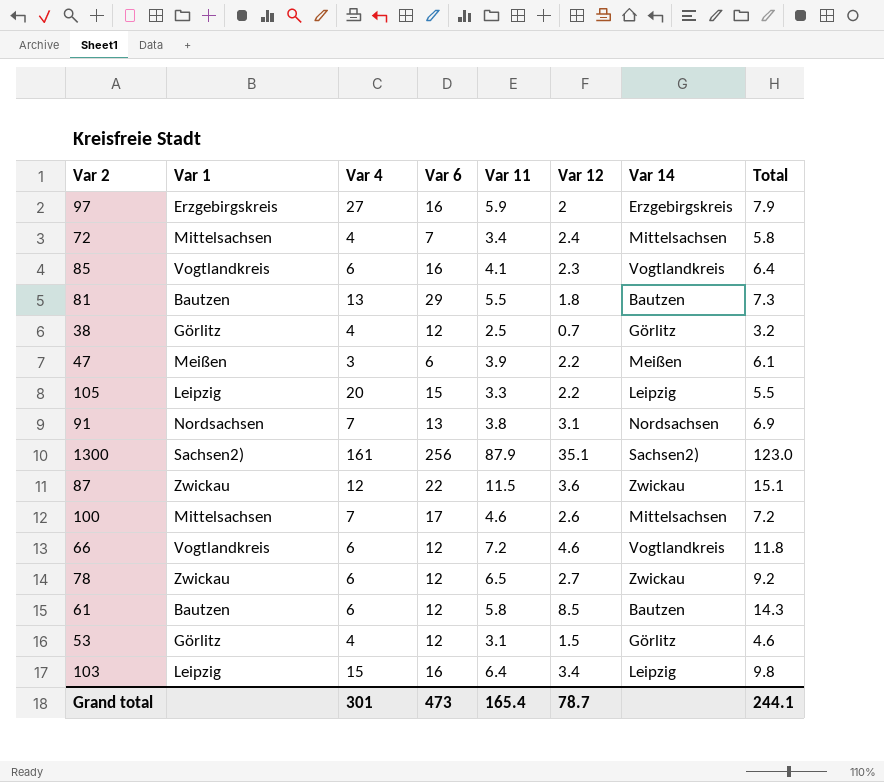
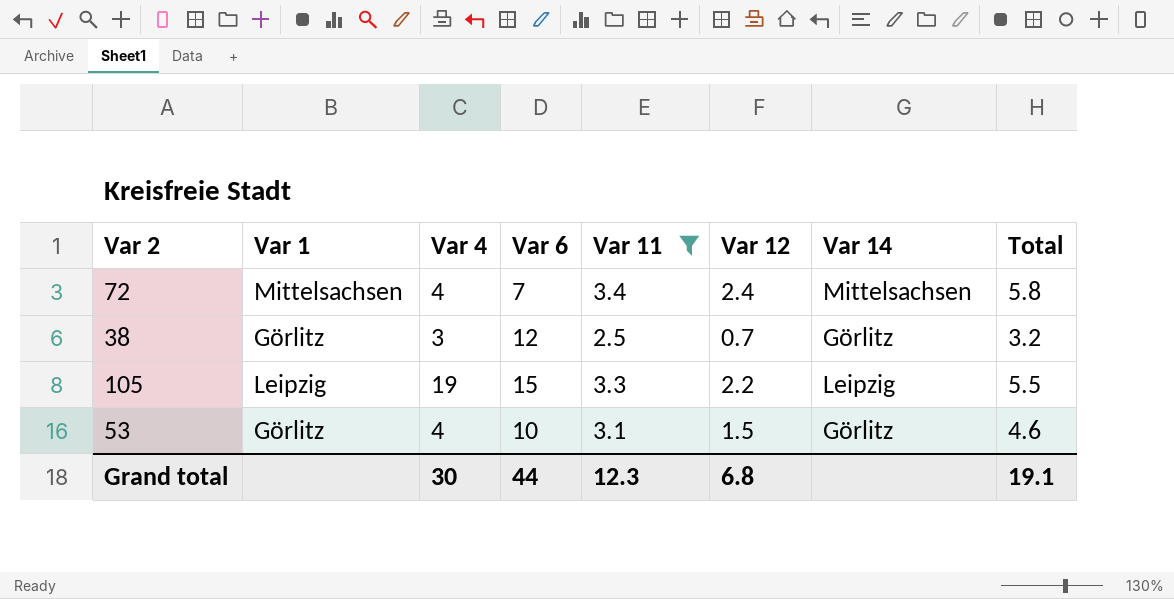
filter: none -> Var 11 <= 3.4
38 | Var 4: 4 -> 3
105 | Var 4: 20 -> 19
53 | Var 6: 12 -> 10
Grand total | Var 4: 301 -> 30
Grand total | Var 6: 473 -> 44
Grand total | Var 11: 165.4 -> 12.3
Grand total | Var 12: 78.7 -> 6.8
Grand total | Total: 244.1 -> 19.1

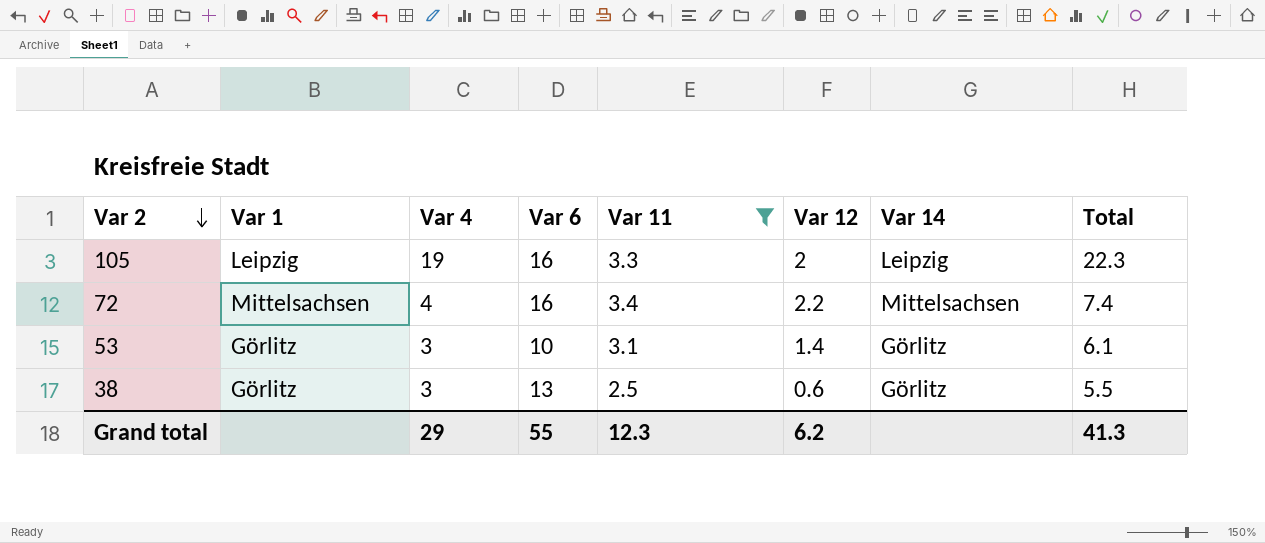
row order: none -> Var 2 descending
column Total | formula: [Var 11] + [Var 12] -> [Var 4] + [Var 11]
105 | Var 6: 15 -> 16
105 | Var 12: 2.2 -> 2
72 | Var 6: 7 -> 16
72 | Var 12: 2.4 -> 2.2
53 | Var 4: 4 -> 3
53 | Var 12: 1.5 -> 1.4
38 | Var 6: 12 -> 13
38 | Var 12: 0.7 -> 0.6
Grand total | Var 4: 30 -> 29
Grand total | Var 6: 44 -> 55
Grand total | Var 12: 6.8 -> 6.2
Grand total | Total: 19.1 -> 41.3

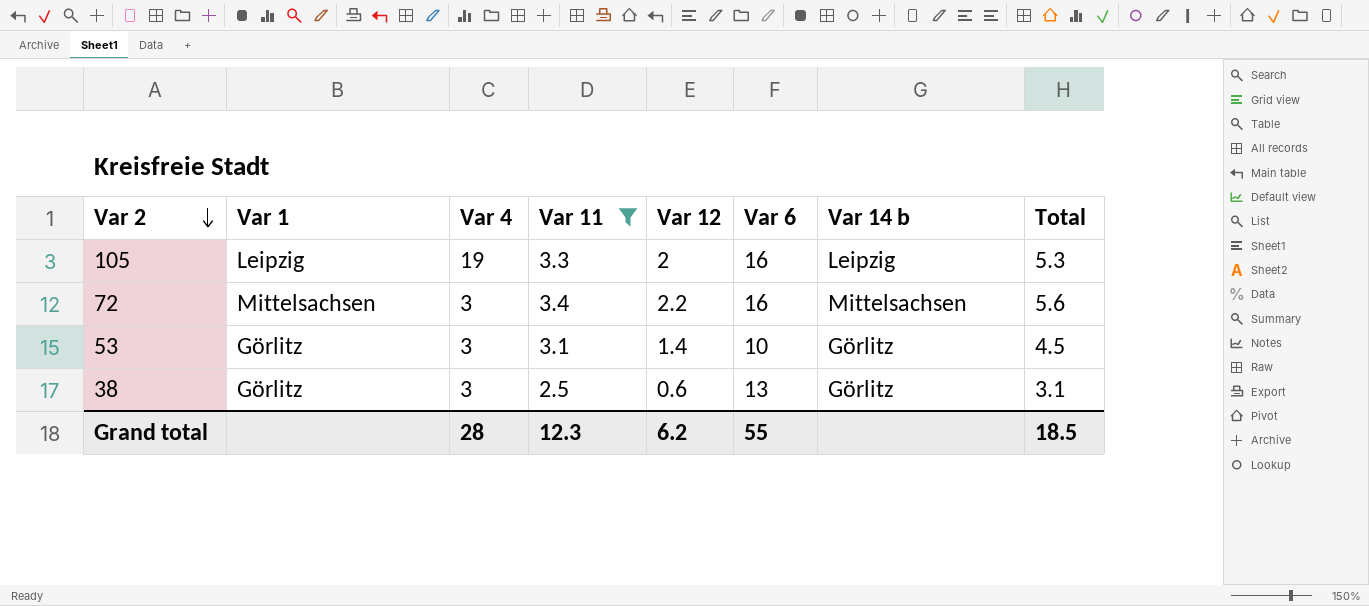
column Var 6 | position: 4 -> 6
column name: Var 14 -> Var 14 b
column Total | formula: [Var 4] + [Var 11] -> [Var 11] + [Var 12]
72 | Var 4: 4 -> 3
Grand total | Var 4: 29 -> 28
Grand total | Total: 41.3 -> 18.5

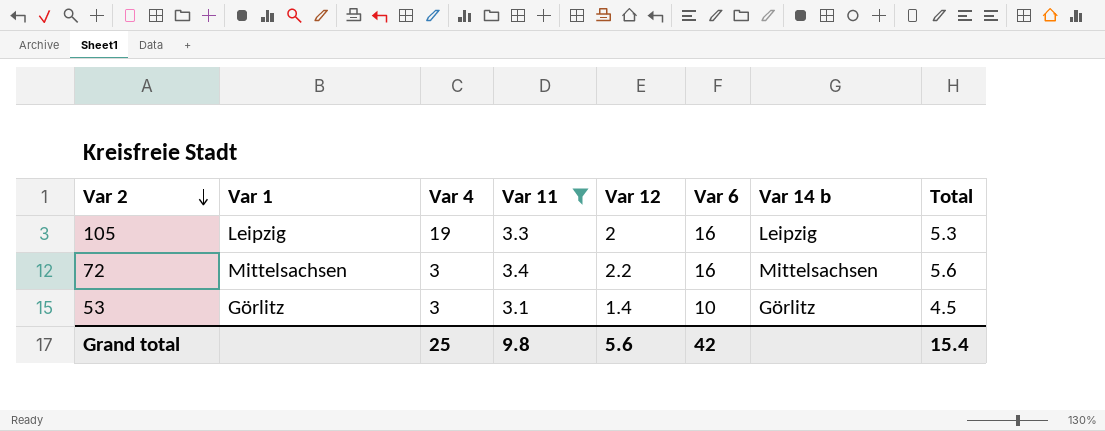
row 38: Görlitz | 3 | 2.5 | 0.6 | 13 | Görlitz | 3.1 -> none
Grand total | Var 4: 28 -> 25
Grand total | Var 11: 12.3 -> 9.8
Grand total | Var 12: 6.2 -> 5.6
Grand total | Var 6: 55 -> 42
Grand total | Total: 18.5 -> 15.4

